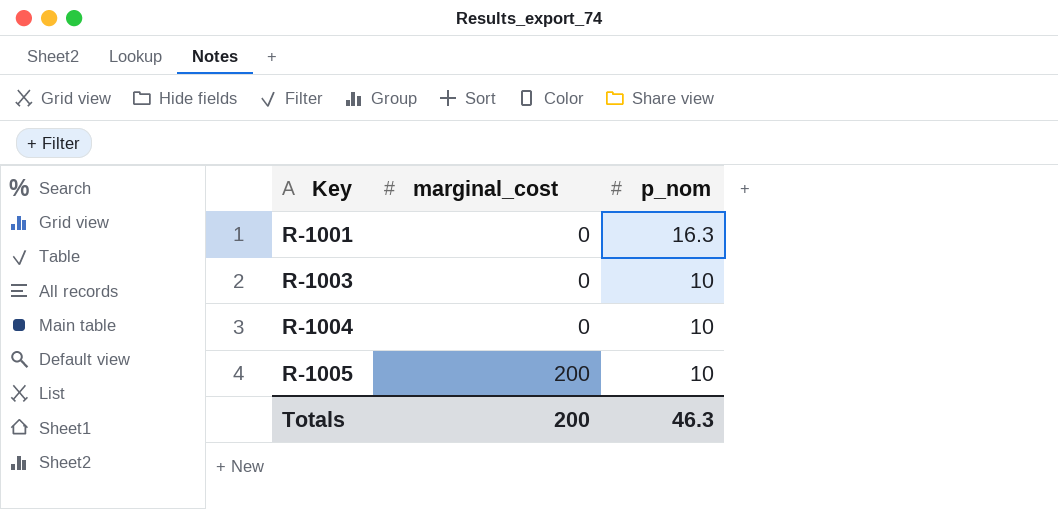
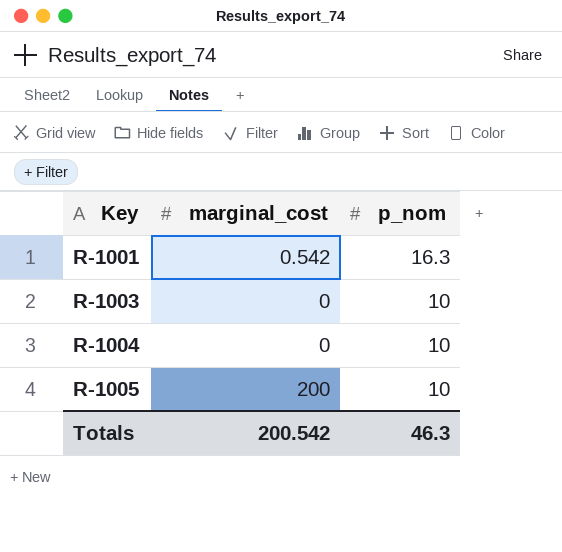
R-1001 | marginal_cost: 0 -> 0.542
Totals | marginal_cost: 200 -> 200.542

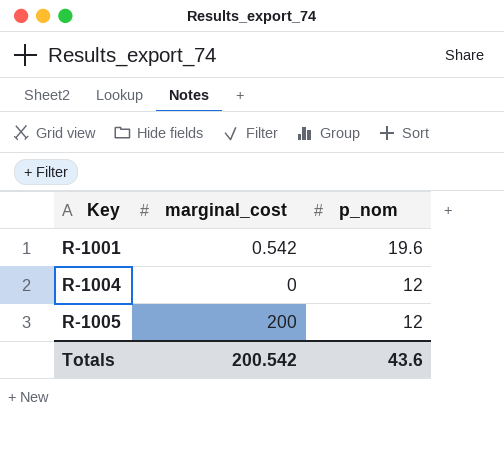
row R-1003: 0 | 10 -> none
R-1001 | p_nom: 16.3 -> 19.6
R-1004 | p_nom: 10 -> 12
R-1005 | p_nom: 10 -> 12
Totals | p_nom: 46.3 -> 43.6

